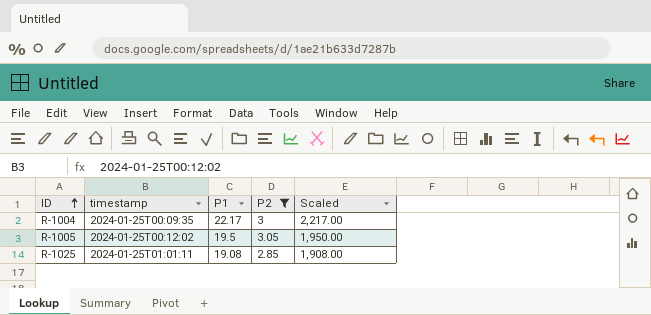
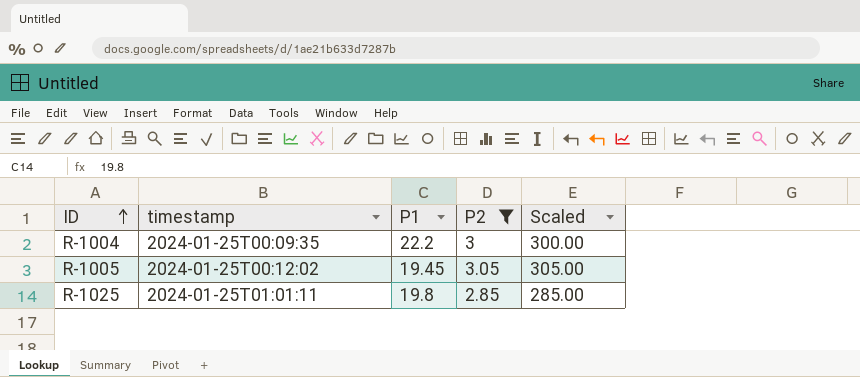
column Scaled | formula: [P1] * 100 -> [P2] * 100
R-1004 | P1: 22.17 -> 22.2
R-1005 | P1: 19.5 -> 19.45
R-1025 | P1: 19.08 -> 19.8

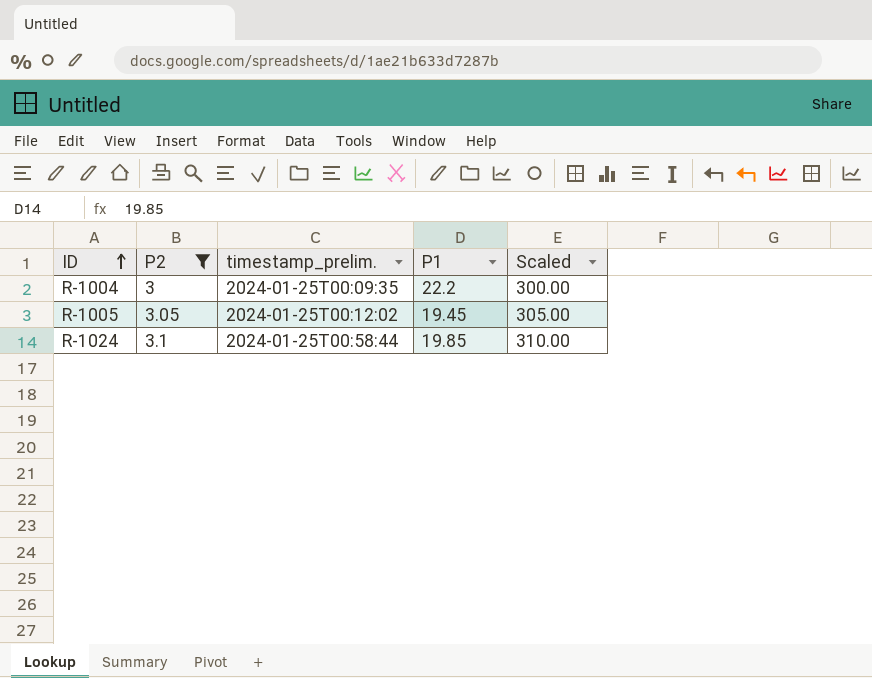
column P2 | position: 4 -> 2
column name: timestamp -> timestamp_prelim.
row R-1025: 2024-01-25T01:01:11 | 19.8 | 2.85 | 285.00 -> none
row R-1024: none -> 3.1 | 2024-01-25T00:58:44 | 19.85 | 310.00

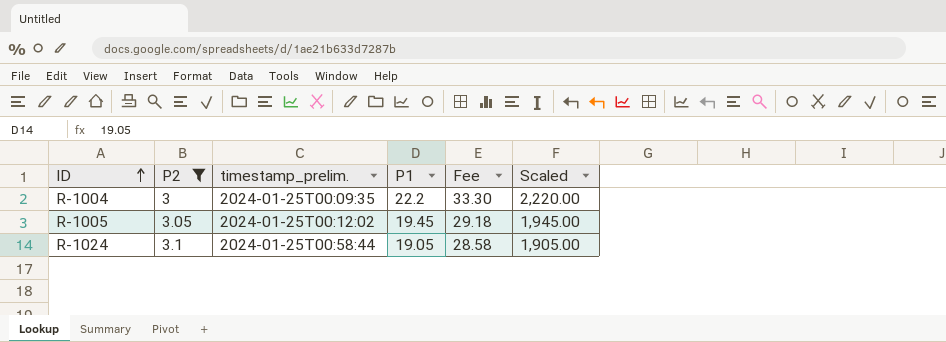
column Fee | formula: none -> [P1] * 1.5
column Scaled | formula: [P2] * 100 -> [P1] * 100
R-1024 | P1: 19.85 -> 19.05

